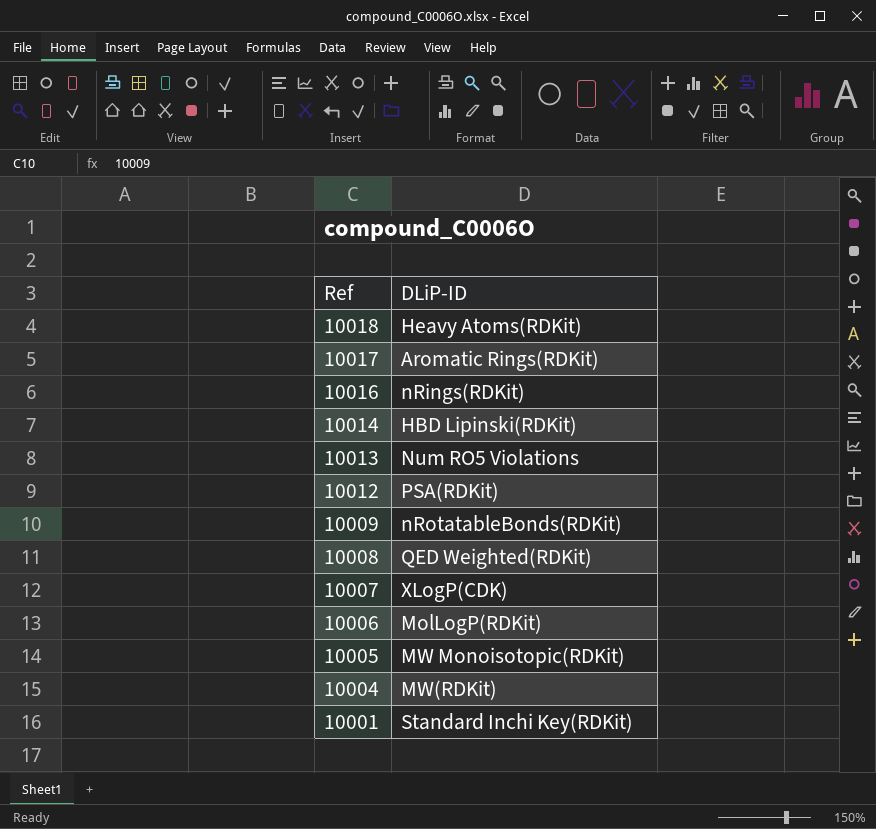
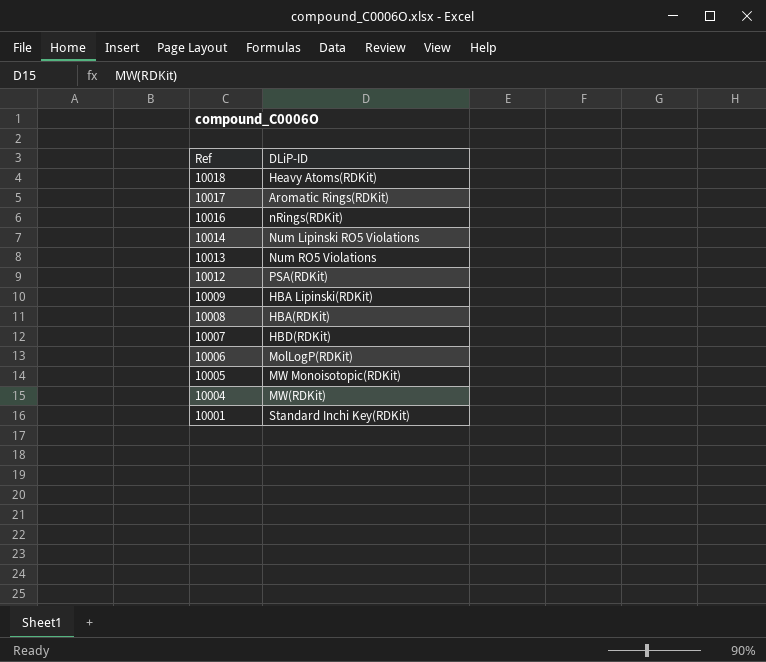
10014 | DLiP-ID: HBD Lipinski(RDKit) -> Num Lipinski RO5 Violations
10009 | DLiP-ID: nRotatableBonds(RDKit) -> HBA Lipinski(RDKit)
10008 | DLiP-ID: QED Weighted(RDKit) -> HBA(RDKit)
10007 | DLiP-ID: XLogP(CDK) -> HBD(RDKit)

